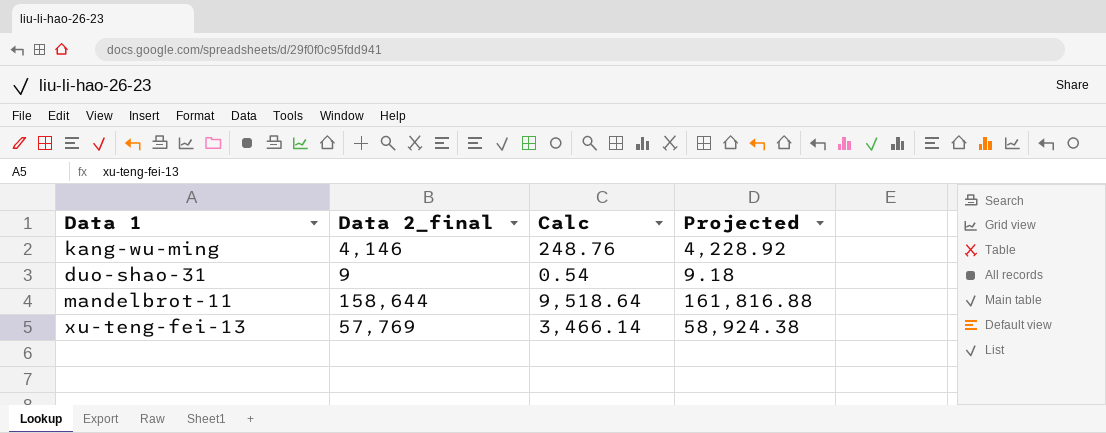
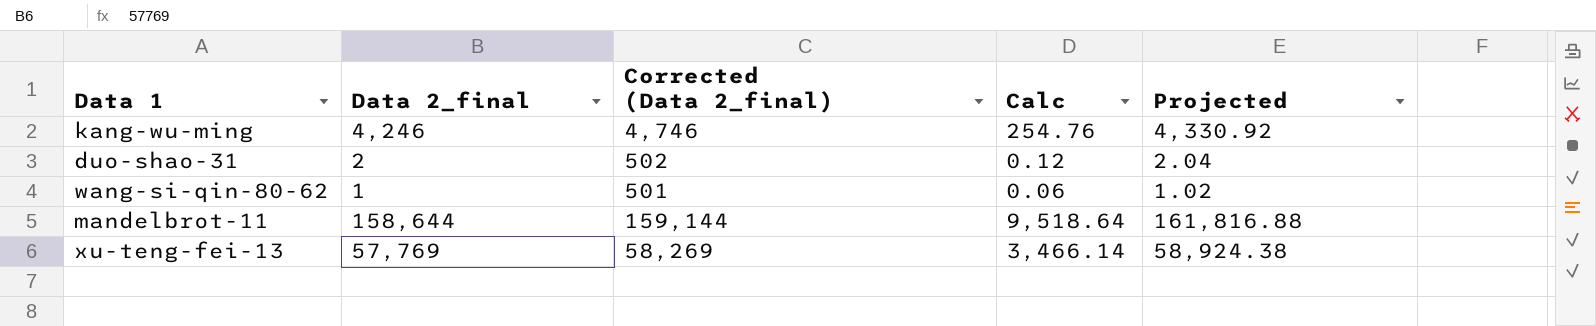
column Corrected (Data 2_final) | formula: none -> [Data 2_final] + 500
kang-wu-ming | Data 2_final: 4,146 -> 4,246
kang-wu-ming | Calc: 248.76 -> 254.76
kang-wu-ming | Projected: 4,228.92 -> 4,330.92
duo-shao-31 | Data 2_final: 9 -> 2
duo-shao-31 | Calc: 0.54 -> 0.12
duo-shao-31 | Projected: 9.18 -> 2.04
row wang-si-qin-80-62: none -> 1 | 501 | 0.06 | 1.02

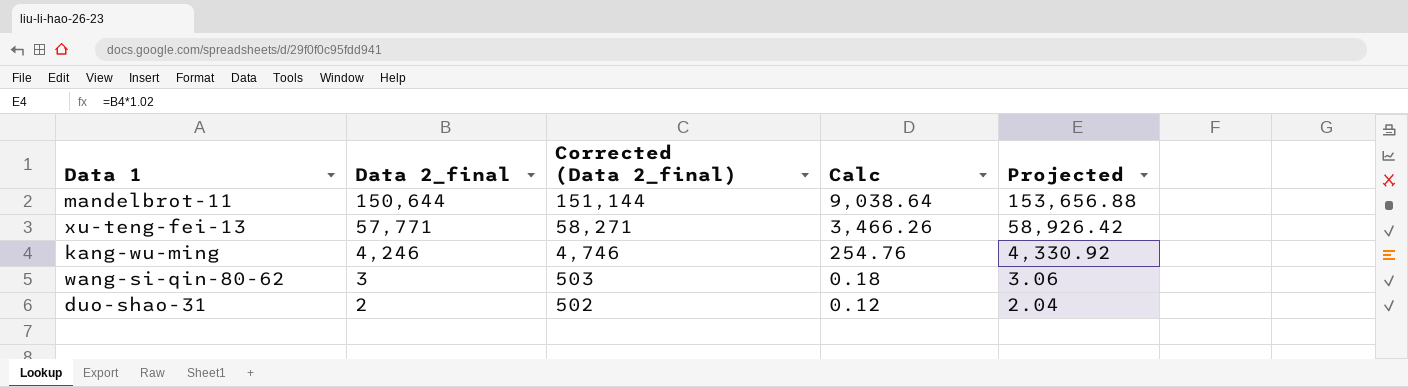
row order: none -> Data 2_final descending
mandelbrot-11 | Data 2_final: 158,644 -> 150,644
mandelbrot-11 | Corrected (Data 2_final): 159,144 -> 151,144
mandelbrot-11 | Calc: 9,518.64 -> 9,038.64
mandelbrot-11 | Projected: 161,816.88 -> 153,656.88
xu-teng-fei-13 | Data 2_final: 57,769 -> 57,771
xu-teng-fei-13 | Corrected (Data 2_final): 58,269 -> 58,271
xu-teng-fei-13 | Calc: 3,466.14 -> 3,466.26
xu-teng-fei-13 | Projected: 58,924.38 -> 58,926.42
wang-si-qin-80-62 | Data 2_final: 1 -> 3
wang-si-qin-80-62 | Corrected (Data 2_final): 501 -> 503
wang-si-qin-80-62 | Calc: 0.06 -> 0.18
wang-si-qin-80-62 | Projected: 1.02 -> 3.06

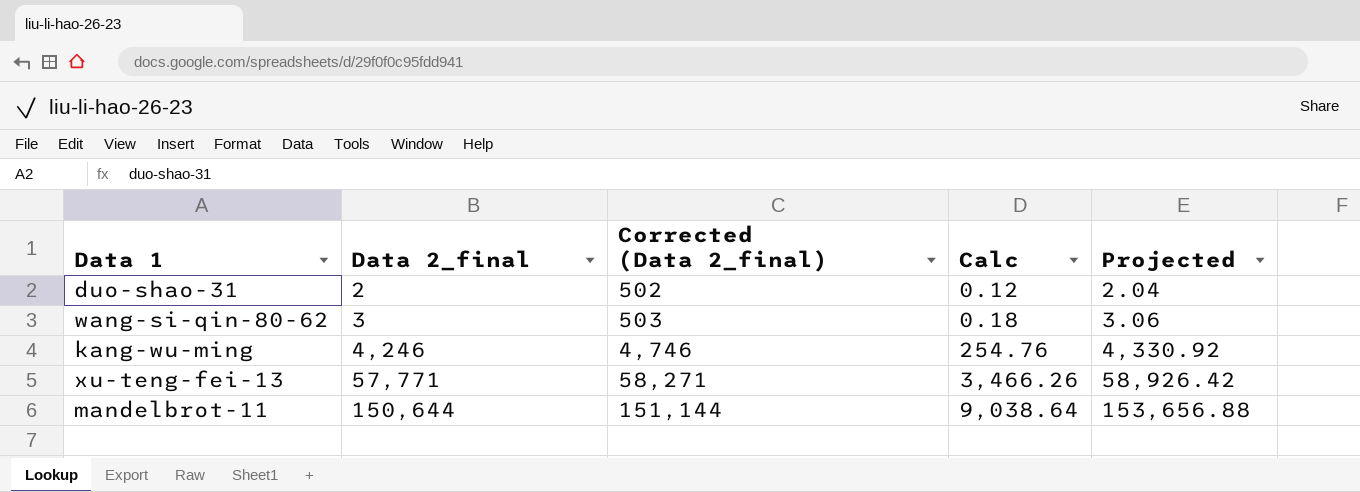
row order: Data 2_final descending -> Data 2_final ascending

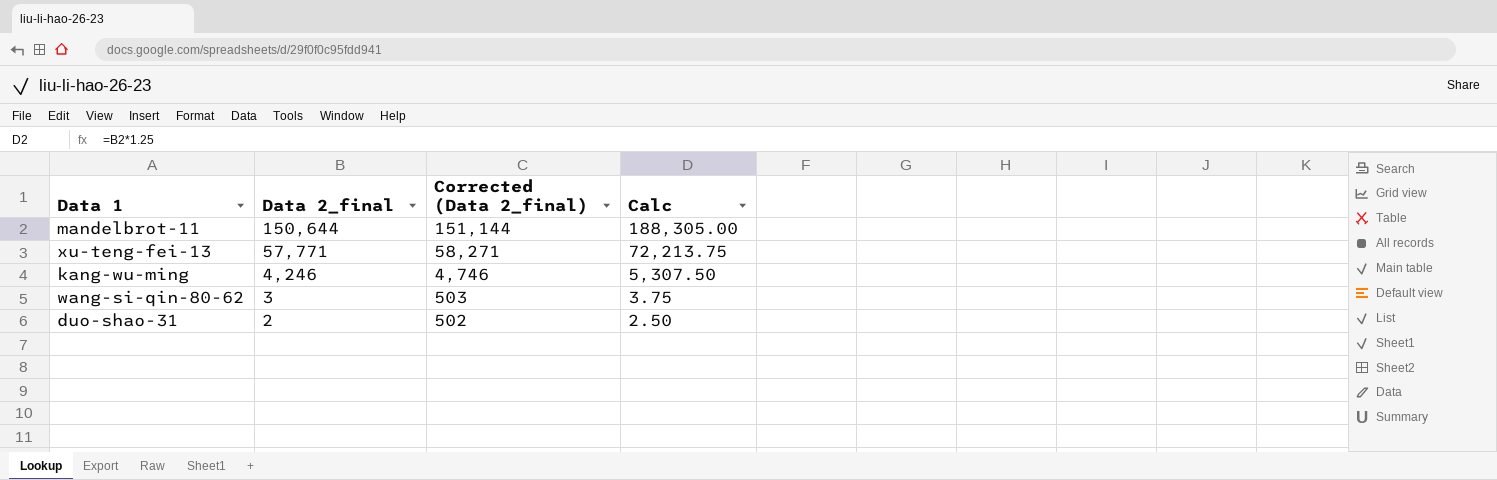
row order: Data 2_final ascending -> Data 2_final descending
column Projected | formula: [Data 2_final] * 1.02 -> none
column Calc | formula: [Data 2_final] * 0.06 -> [Data 2_final] * 1.25

